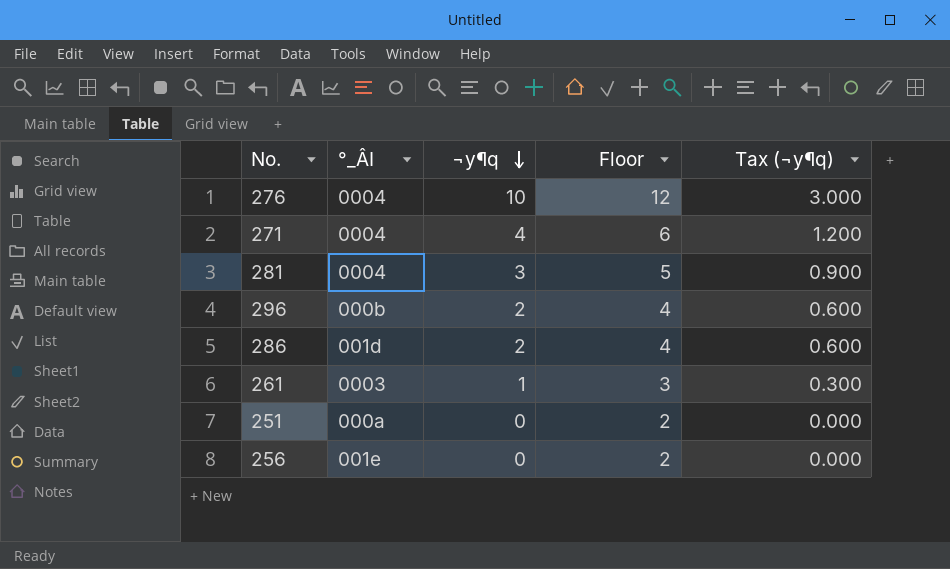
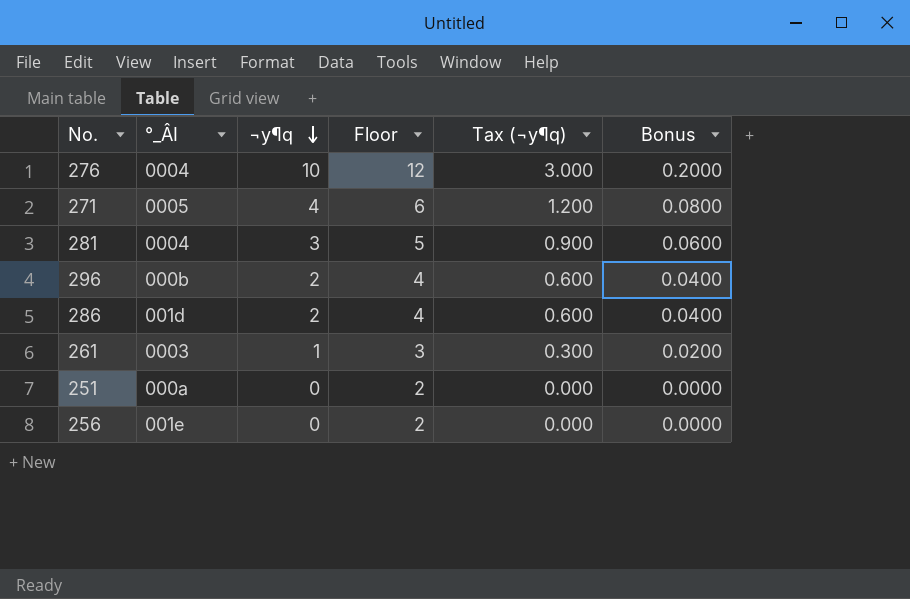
column Bonus | formula: none -> [¬y¶q] * 0.02
271 | °_ÂI: 0004 -> 0005

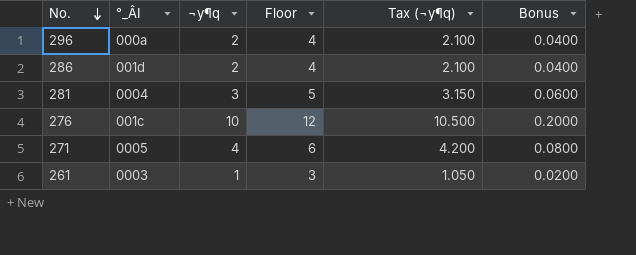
row order: ¬y¶q descending -> No. descending
column Tax (¬y¶q) | formula: [¬y¶q] * 0.3 -> [¬y¶q] * 1.05
row 251: 000a | 0 | 2 | 0.000 | 0.0000 -> none
row 256: 001e | 0 | 2 | 0.000 | 0.0000 -> none
296 | °_ÂI: 000b -> 000a
276 | °_ÂI: 0004 -> 001c

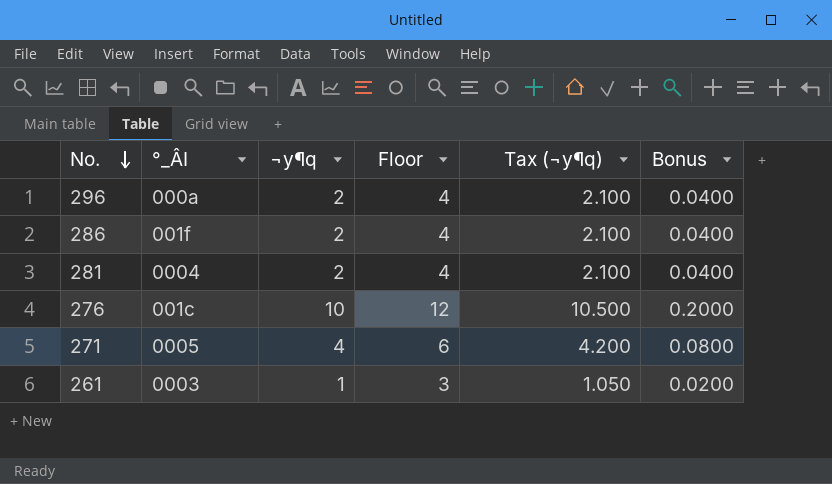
286 | °_ÂI: 001d -> 001f
281 | ¬y¶q: 3 -> 2
281 | Floor: 5 -> 4
281 | Tax (¬y¶q): 3.150 -> 2.100
281 | Bonus: 0.0600 -> 0.0400

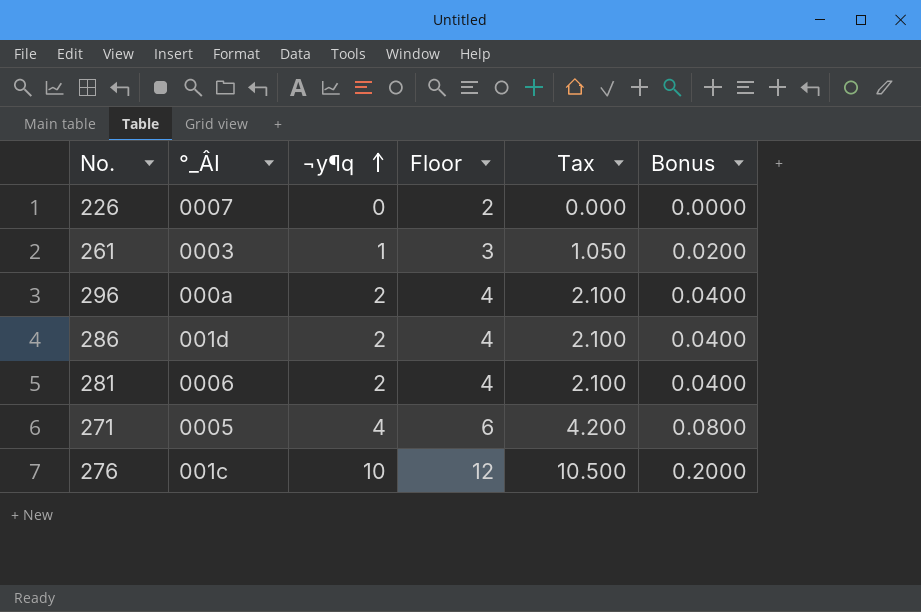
row order: No. descending -> ¬y¶q ascending
column name: Tax (¬y¶q) -> Tax
row 226: none -> 0007 | 0 | 2 | 0.000 | 0.0000
286 | °_ÂI: 001f -> 001d
281 | °_ÂI: 0004 -> 0006

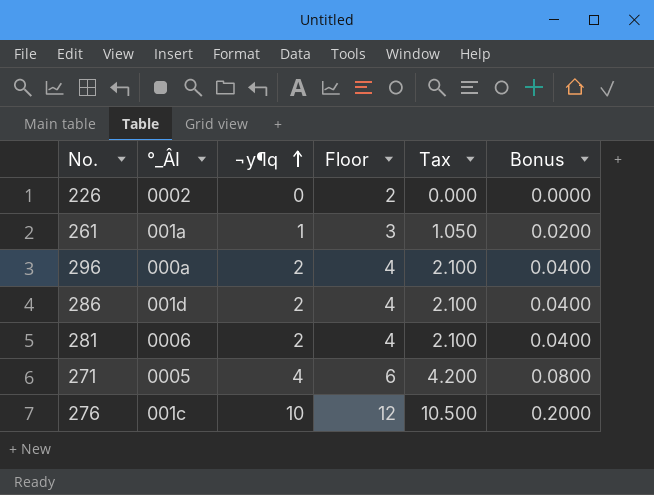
226 | °_ÂI: 0007 -> 0002
261 | °_ÂI: 0003 -> 001a

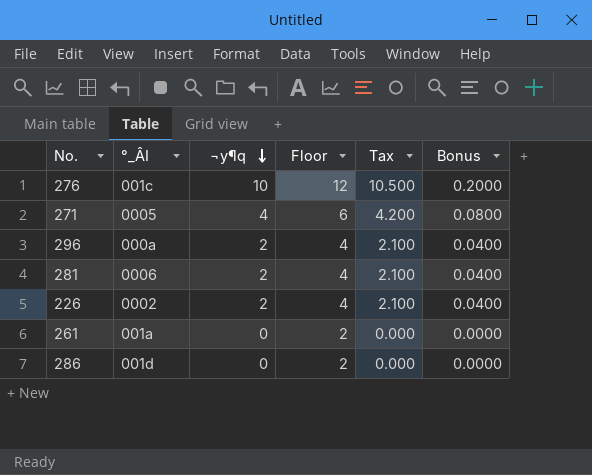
row order: ¬y¶q ascending -> ¬y¶q descending
226 | ¬y¶q: 0 -> 2
226 | Floor: 2 -> 4
226 | Tax: 0.000 -> 2.100
226 | Bonus: 0.0000 -> 0.0400
261 | ¬y¶q: 1 -> 0
261 | Floor: 3 -> 2
261 | Tax: 1.050 -> 0.000
261 | Bonus: 0.0200 -> 0.0000
286 | ¬y¶q: 2 -> 0
286 | Floor: 4 -> 2
286 | Tax: 2.100 -> 0.000
286 | Bonus: 0.0400 -> 0.0000

